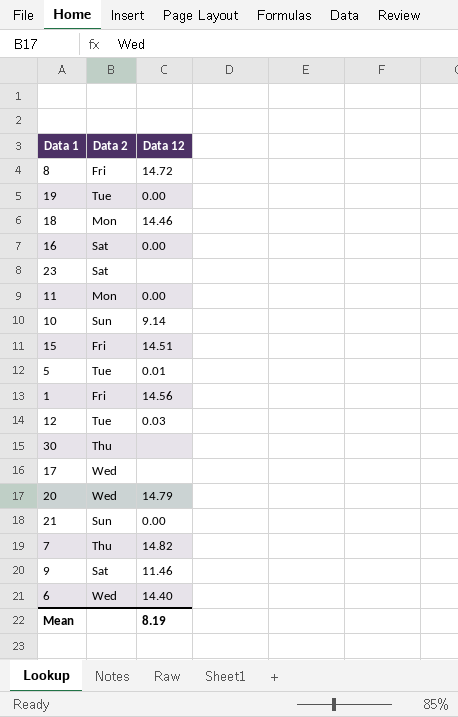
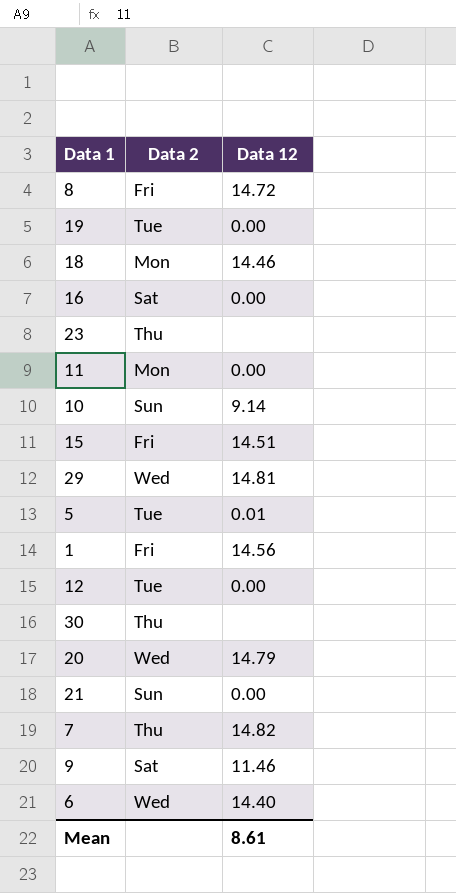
row 17: Wed | none -> none
23 | Data 2: Sat -> Thu
row 29: none -> Wed | 14.81
12 | Data 12: 0.03 -> 0.00
Mean | Data 12: 8.19 -> 8.61

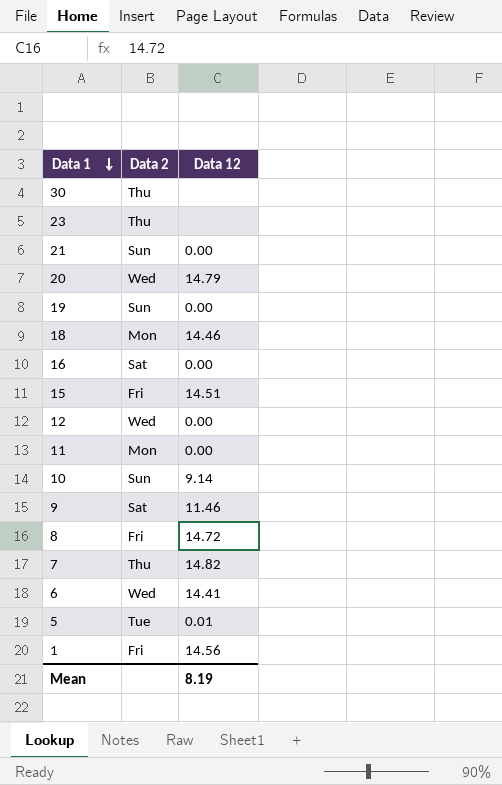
row order: none -> Data 1 descending
row 29: Wed | 14.81 -> none
19 | Data 2: Tue -> Sun
12 | Data 2: Tue -> Wed
6 | Data 12: 14.40 -> 14.41
Mean | Data 12: 8.61 -> 8.19

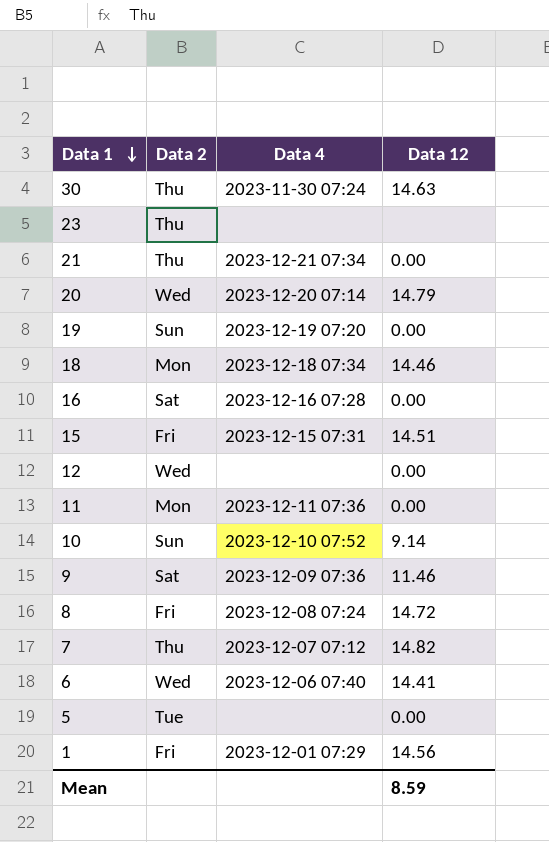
column Data 4 | position: none -> 3
30 | Data 12: none -> 14.63
21 | Data 2: Sun -> Thu
5 | Data 12: 0.01 -> 0.00
Mean | Data 12: 8.19 -> 8.59

